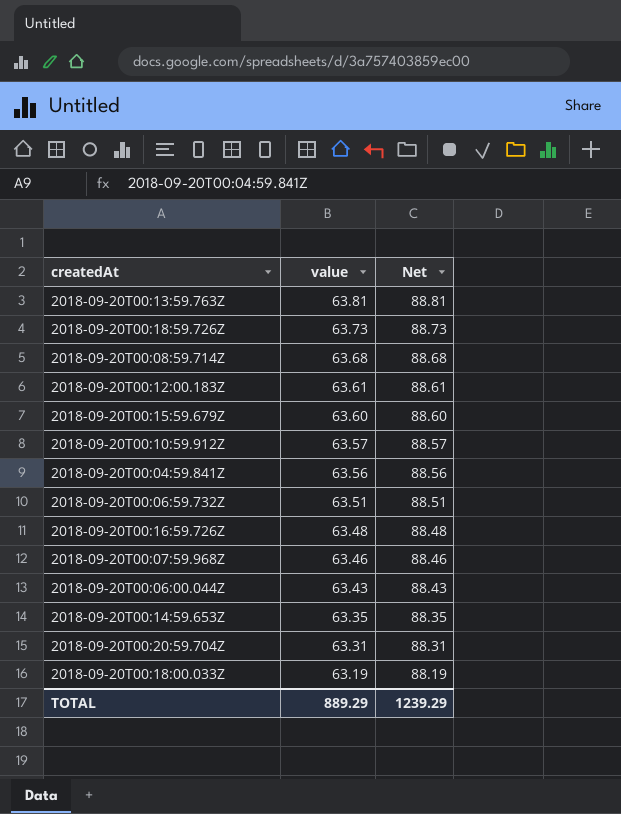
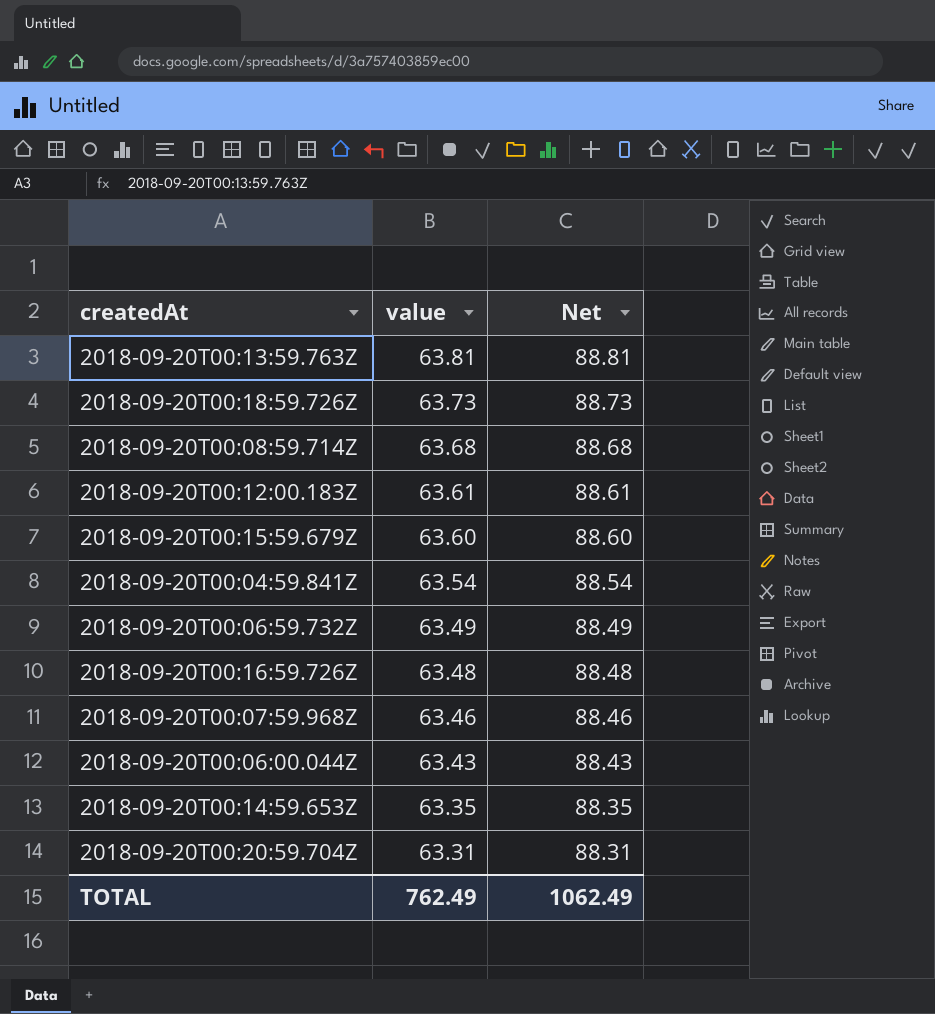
row 2018-09-20T00:10:59.912Z: 63.57 | 88.57 -> none
row 2018-09-20T00:18:00.033Z: 63.19 | 88.19 -> none
2018-09-20T00:04:59.841Z | value: 63.56 -> 63.54
2018-09-20T00:04:59.841Z | Net: 88.56 -> 88.54
2018-09-20T00:06:59.732Z | value: 63.51 -> 63.49
2018-09-20T00:06:59.732Z | Net: 88.51 -> 88.49
TOTAL | value: 889.29 -> 762.49
TOTAL | Net: 1239.29 -> 1062.49

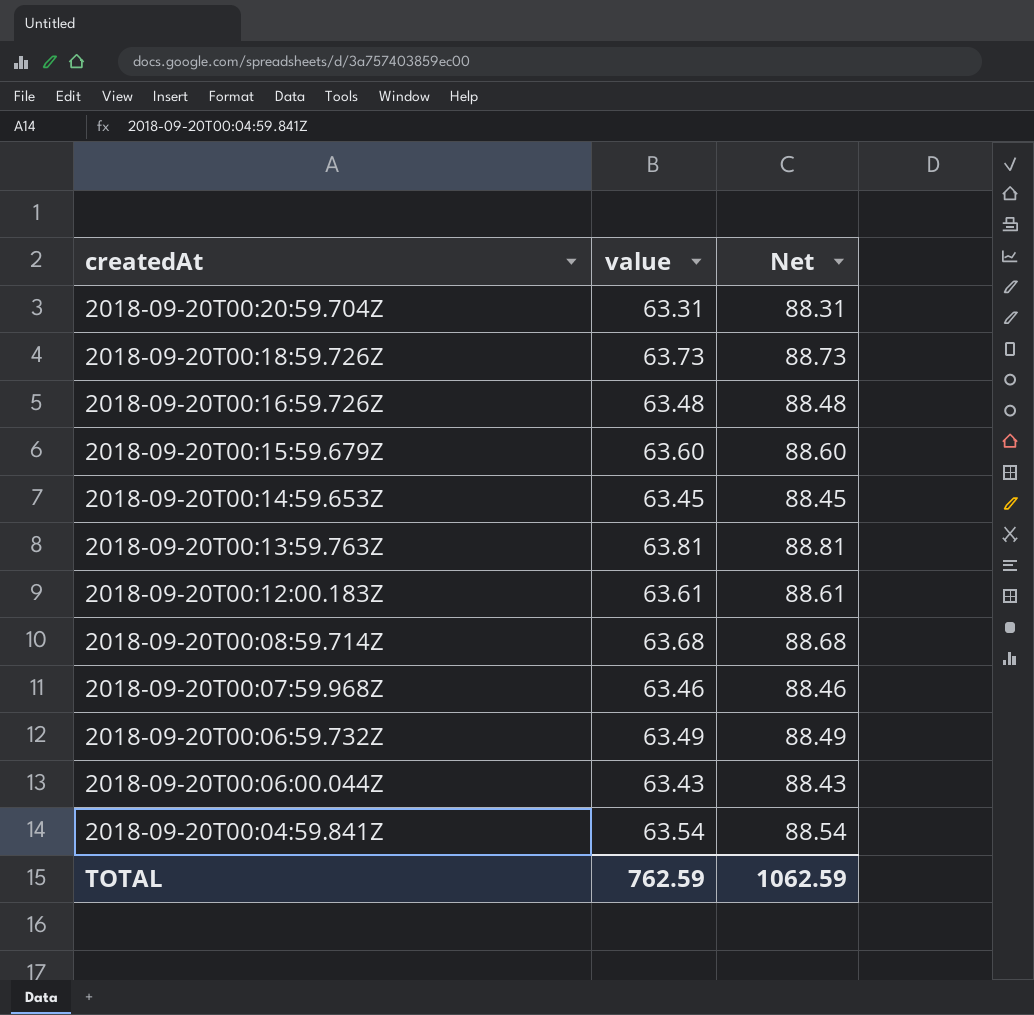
row order: value descending -> createdAt descending
2018-09-20T00:14:59.653Z | value: 63.35 -> 63.45
2018-09-20T00:14:59.653Z | Net: 88.35 -> 88.45
TOTAL | value: 762.49 -> 762.59
TOTAL | Net: 1062.49 -> 1062.59

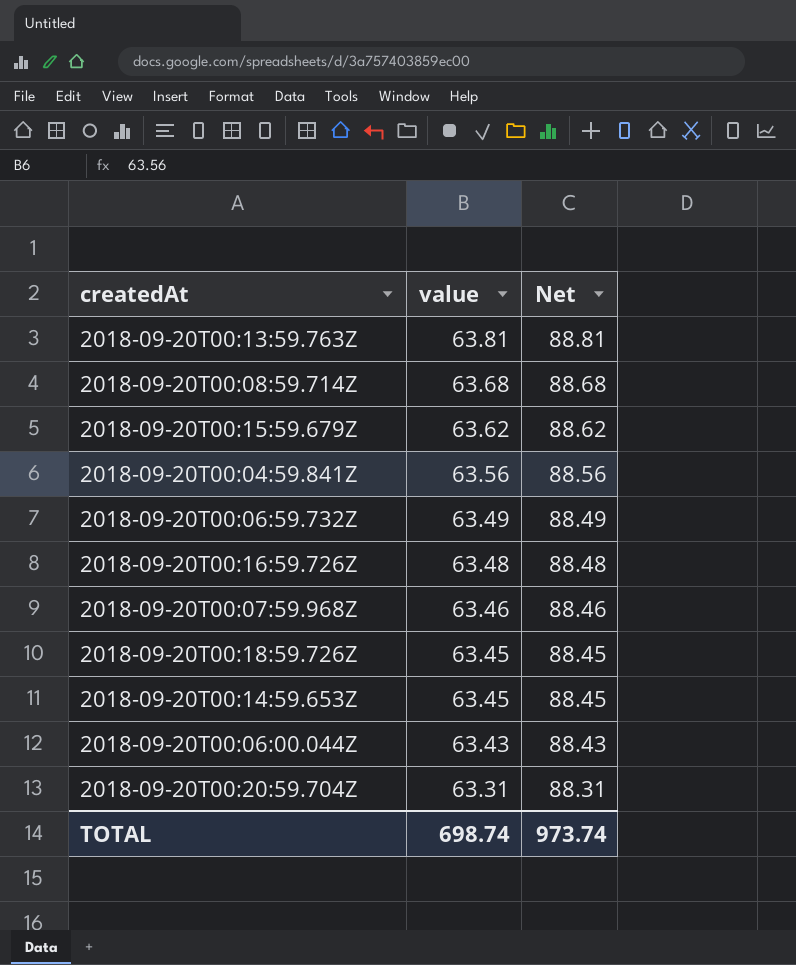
row order: createdAt descending -> value descending
row 2018-09-20T00:12:00.183Z: 63.61 | 88.61 -> none
2018-09-20T00:15:59.679Z | value: 63.60 -> 63.62
2018-09-20T00:15:59.679Z | Net: 88.60 -> 88.62
2018-09-20T00:04:59.841Z | value: 63.54 -> 63.56
2018-09-20T00:04:59.841Z | Net: 88.54 -> 88.56
2018-09-20T00:18:59.726Z | value: 63.73 -> 63.45
2018-09-20T00:18:59.726Z | Net: 88.73 -> 88.45
TOTAL | value: 762.59 -> 698.74
TOTAL | Net: 1062.59 -> 973.74

